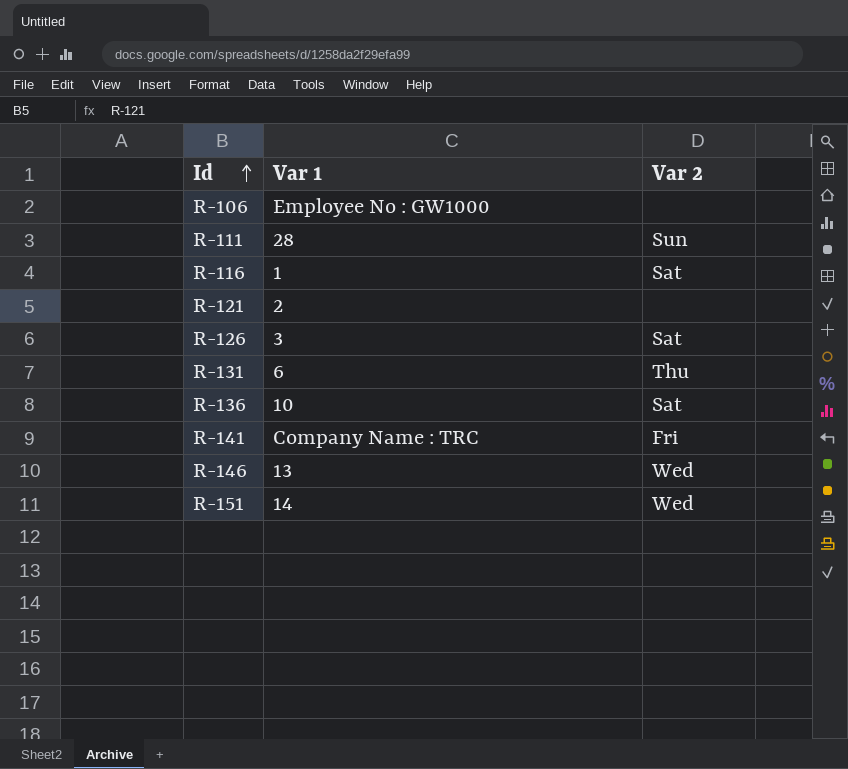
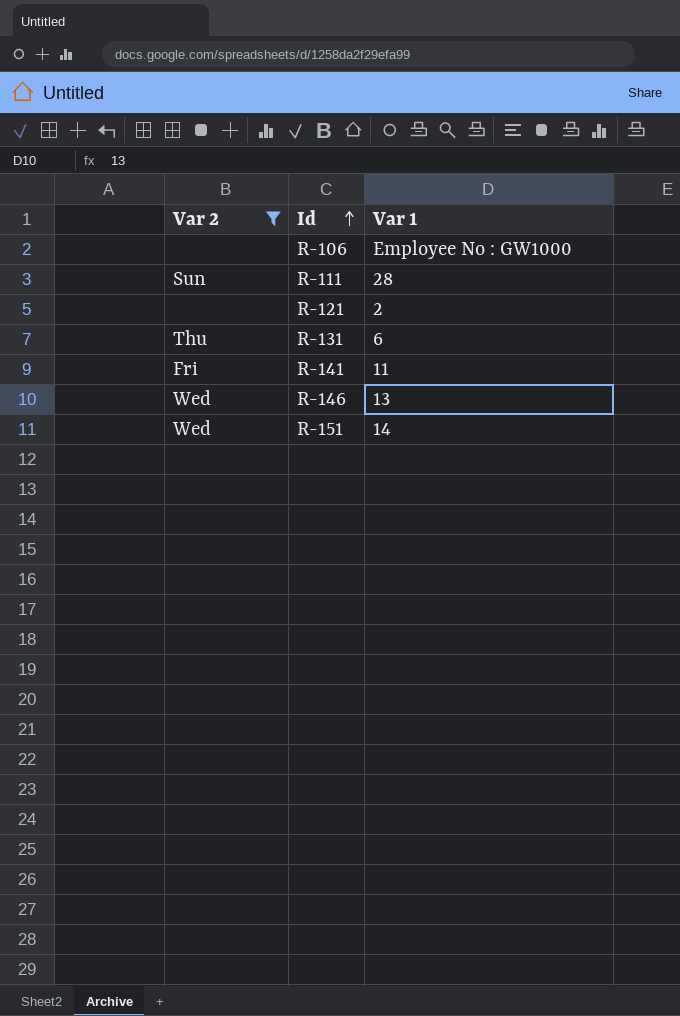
filter: none -> Var 2 != Sat
column Var 2 | position: 3 -> 1
R-141 | Var 1: Company Name : TRC -> 11

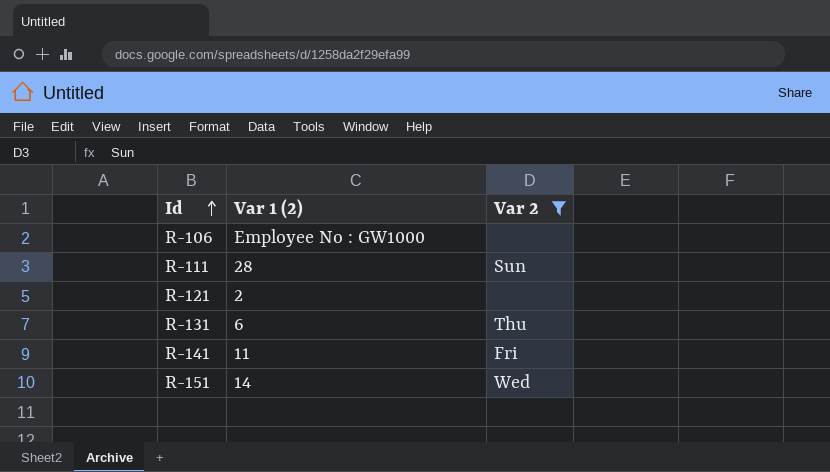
column name: Var 1 -> Var 1 (2)
column Var 2 | position: 1 -> 3
row R-146: Wed | 13 -> none

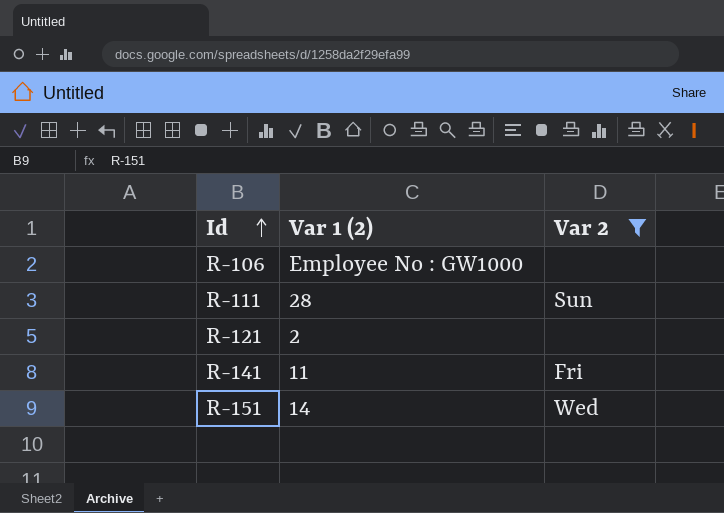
row R-131: 6 | Thu -> none

